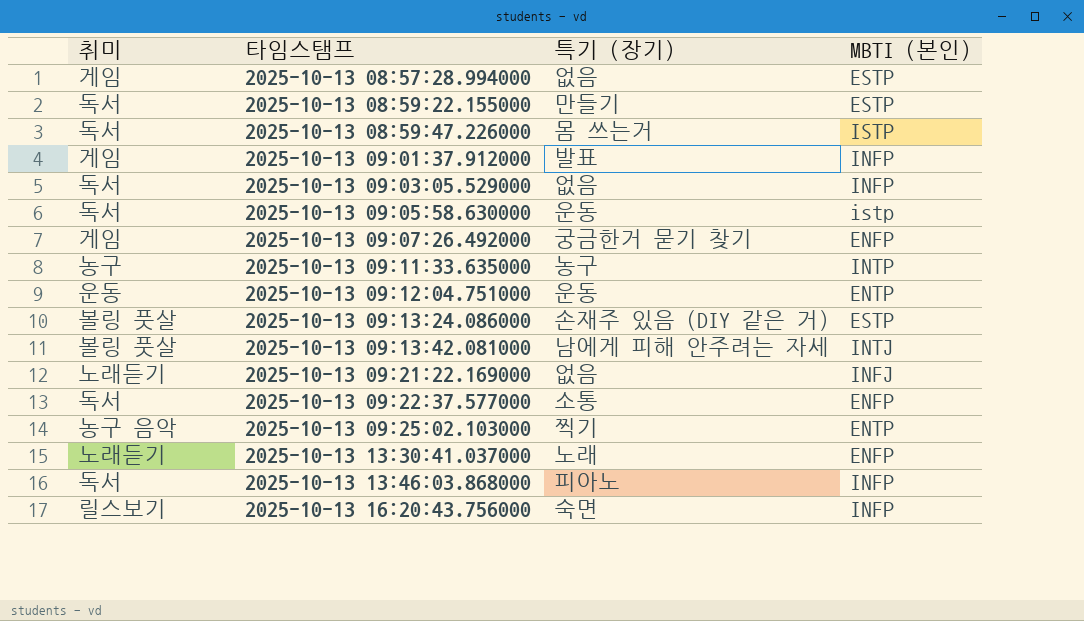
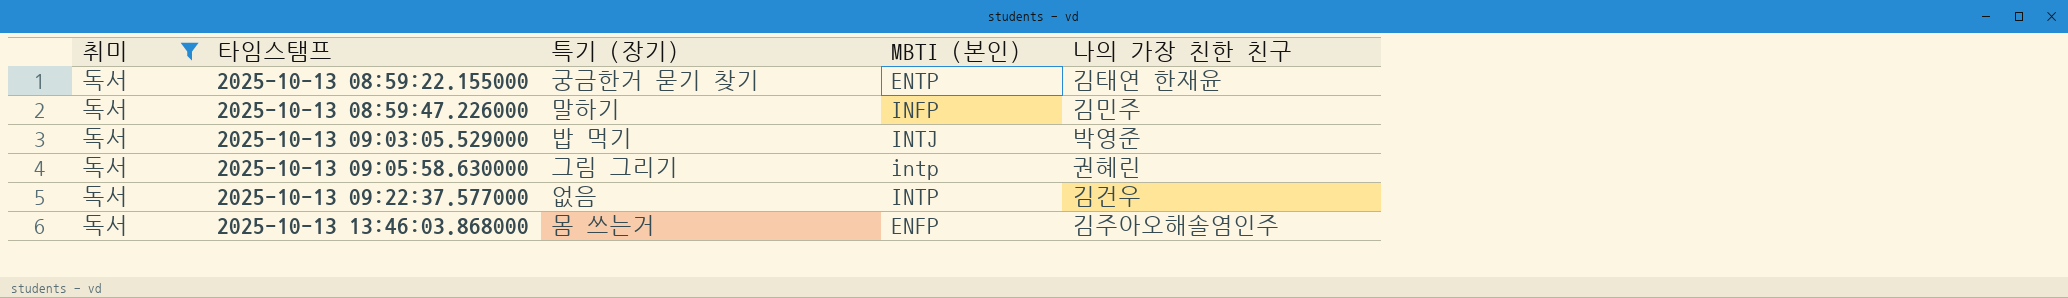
filter: none -> 취미 = 독서
column 나의 가장 친한 친구 | position: none -> 5
2025-10-13 08:59:22.155000 | 특기 (장기): 만들기 -> 궁금한거 묻기 찾기
2025-10-13 08:59:22.155000 | MBTI (본인): ESTP -> ENTP
2025-10-13 08:59:47.226000 | 특기 (장기): 몸 쓰는거 -> 말하기
2025-10-13 08:59:47.226000 | MBTI (본인): ISTP -> INFP
2025-10-13 09:03:05.529000 | 특기 (장기): 없음 -> 밥 먹기
2025-10-13 09:03:05.529000 | MBTI (본인): INFP -> INTJ
2025-10-13 09:05:58.630000 | 특기 (장기): 운동 -> 그림 그리기
2025-10-13 09:05:58.630000 | MBTI (본인): istp -> intp
2025-10-13 09:22:37.577000 | 특기 (장기): 소통 -> 없음
2025-10-13 09:22:37.577000 | MBTI (본인): ENFP -> INTP
2025-10-13 13:46:03.868000 | 특기 (장기): 피아노 -> 몸 쓰는거
2025-10-13 13:46:03.868000 | MBTI (본인): INFP -> ENFP

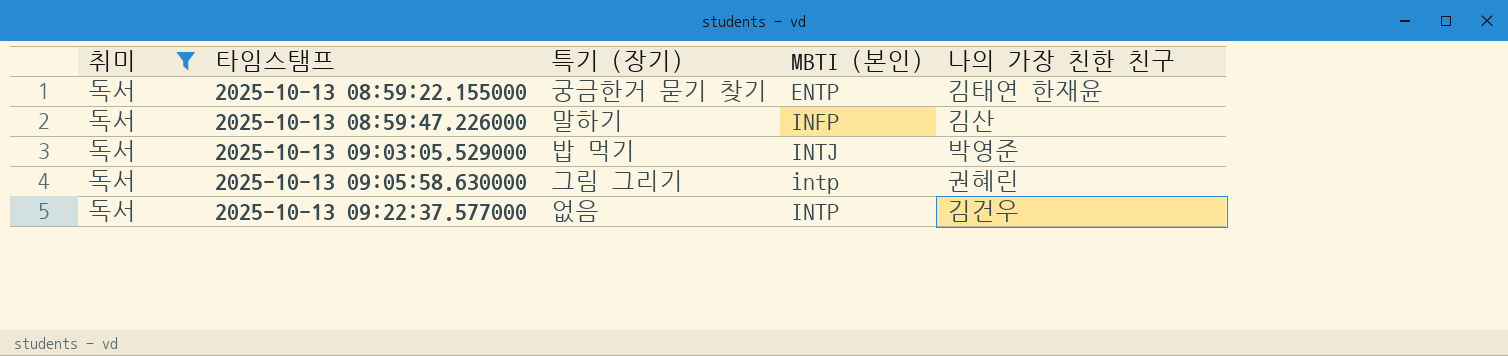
row 2025-10-13 13:46:03.868000: 독서 | 몸 쓰는거 | ENFP | 김주아오해솔염인주 -> none
2025-10-13 08:59:47.226000 | 나의 가장 친한 친구: 김민주 -> 김산

